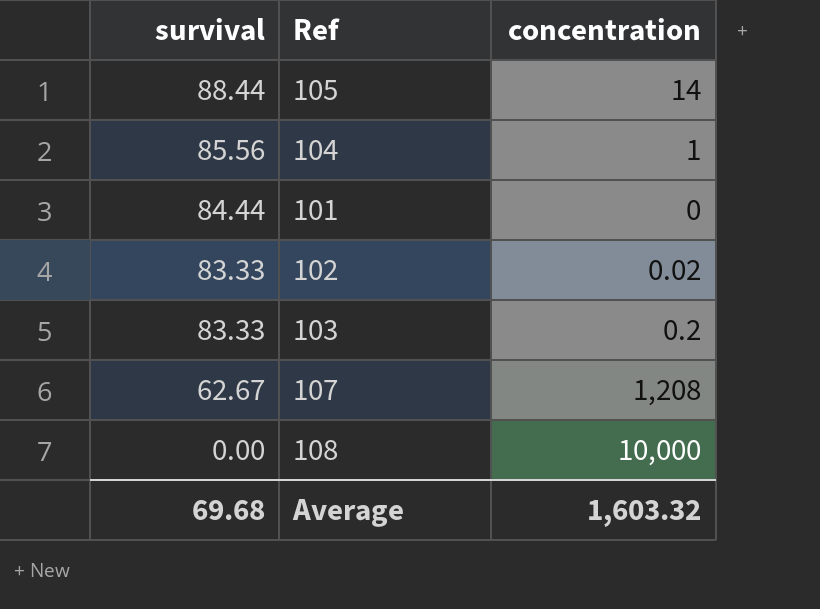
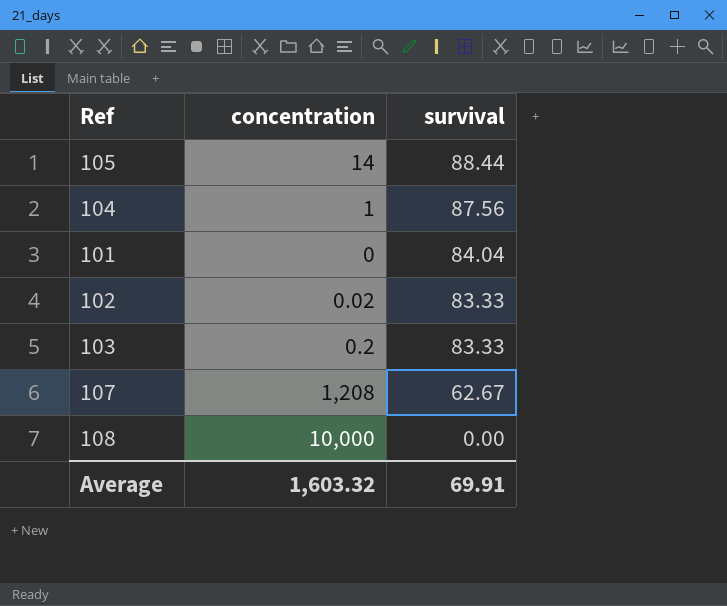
column survival | position: 1 -> 3
104 | survival: 85.56 -> 87.56
101 | survival: 84.44 -> 84.04
Average | survival: 69.68 -> 69.91

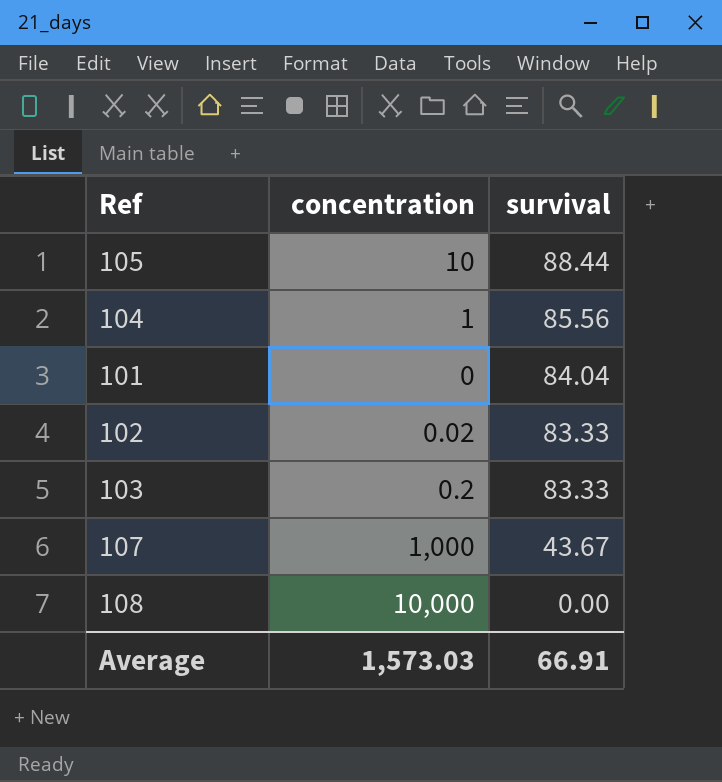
105 | concentration: 14 -> 10
104 | survival: 87.56 -> 85.56
107 | concentration: 1,208 -> 1,000
107 | survival: 62.67 -> 43.67
Average | concentration: 1,603.32 -> 1,573.03
Average | survival: 69.91 -> 66.91

